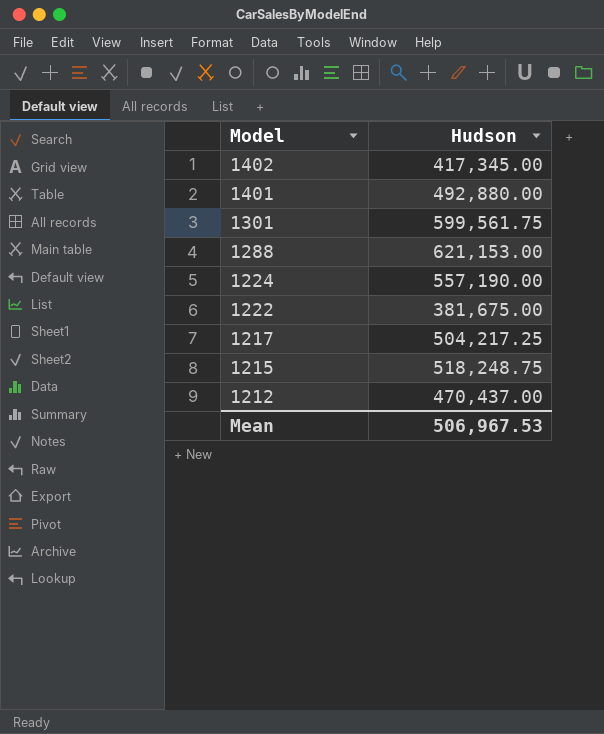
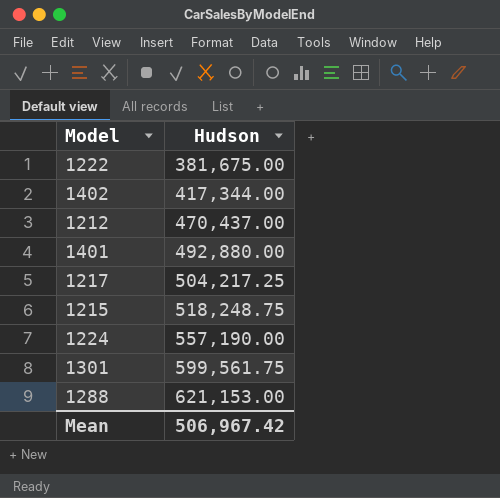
row order: Model descending -> Hudson ascending
1402 | Hudson: 417,345.00 -> 417,344.00
Mean | Hudson: 506,967.53 -> 506,967.42

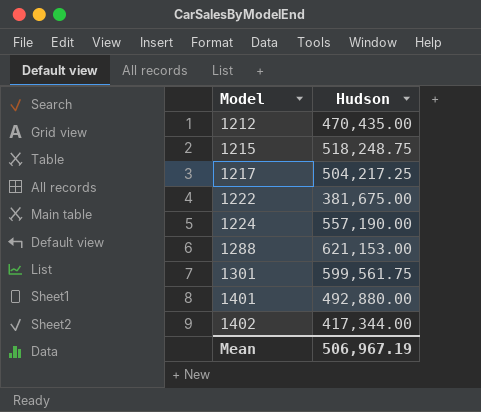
row order: Hudson ascending -> Model ascending
1212 | Hudson: 470,437.00 -> 470,435.00
Mean | Hudson: 506,967.42 -> 506,967.19

